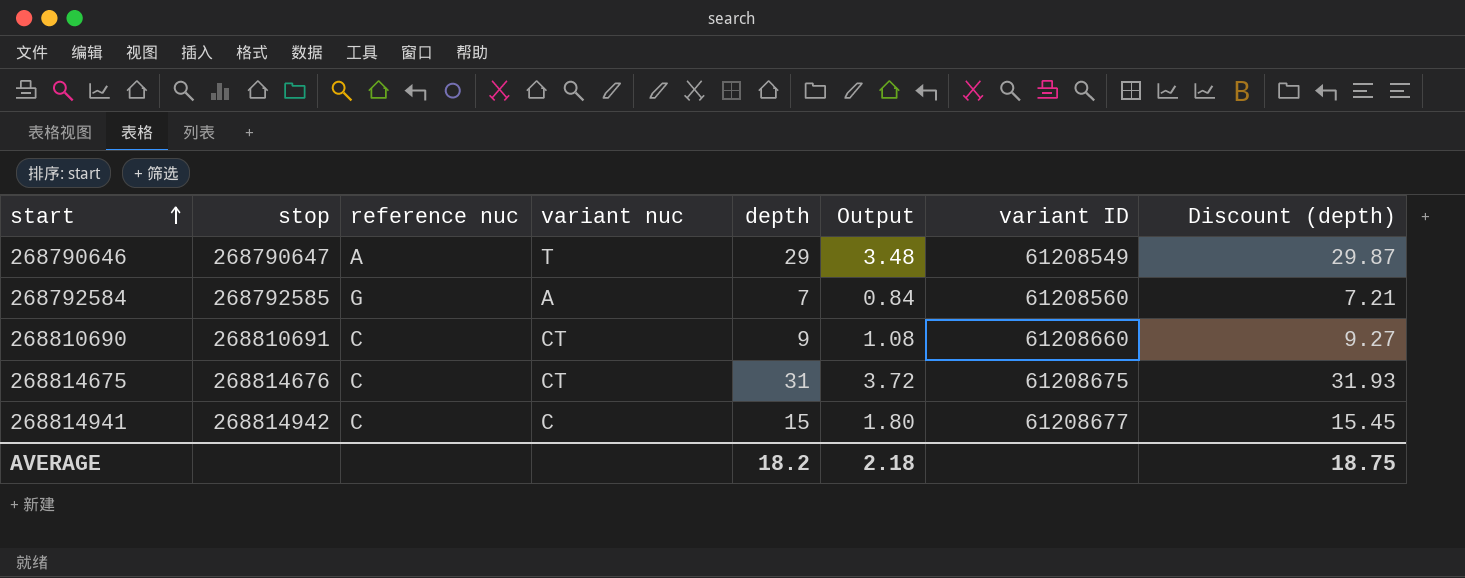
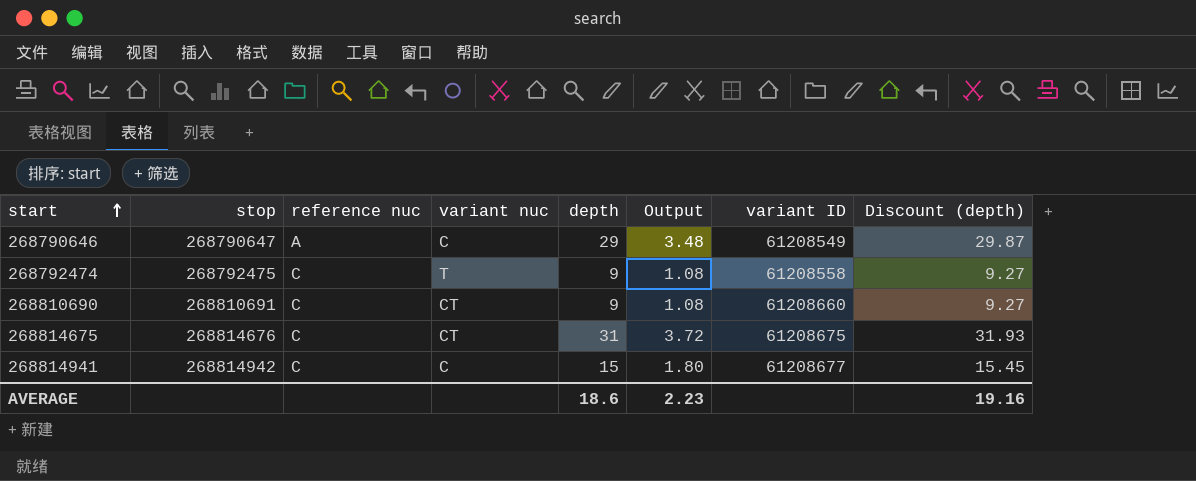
row 268792584: 268792585 | G | A | 7 | 0.84 | 61208560 | 7.21 -> none
268790646 | variant nuc: T -> C
row 268792474: none -> 268792475 | C | T | 9 | 1.08 | 61208558 | 9.27
AVERAGE | depth: 18.2 -> 18.6
AVERAGE | Output: 2.18 -> 2.23
AVERAGE | Discount (depth): 18.75 -> 19.16

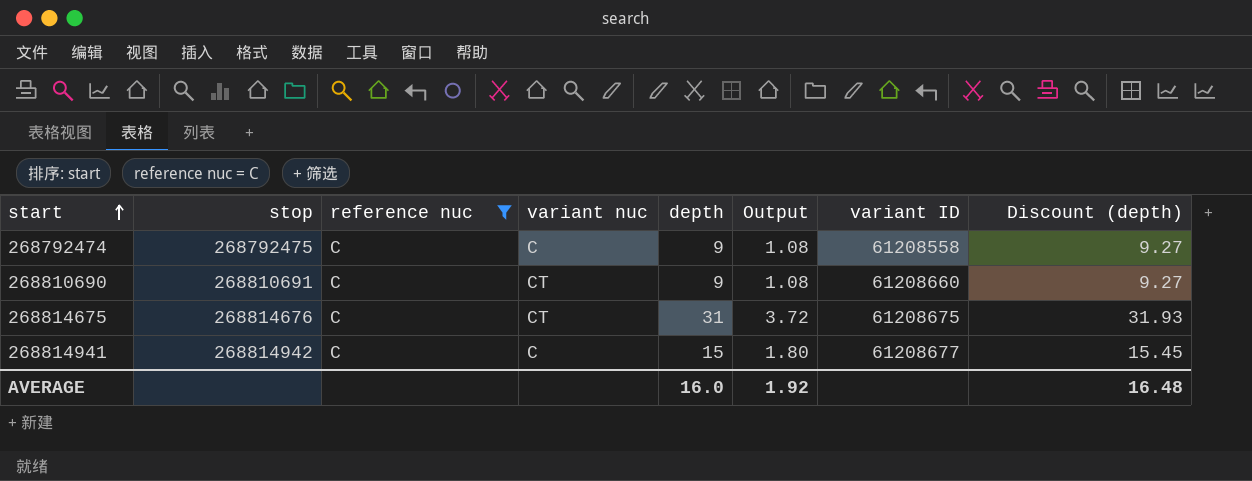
filter: none -> reference nuc = C
268792474 | variant nuc: T -> C
AVERAGE | depth: 18.6 -> 16.0
AVERAGE | Output: 2.23 -> 1.92
AVERAGE | Discount (depth): 19.16 -> 16.48

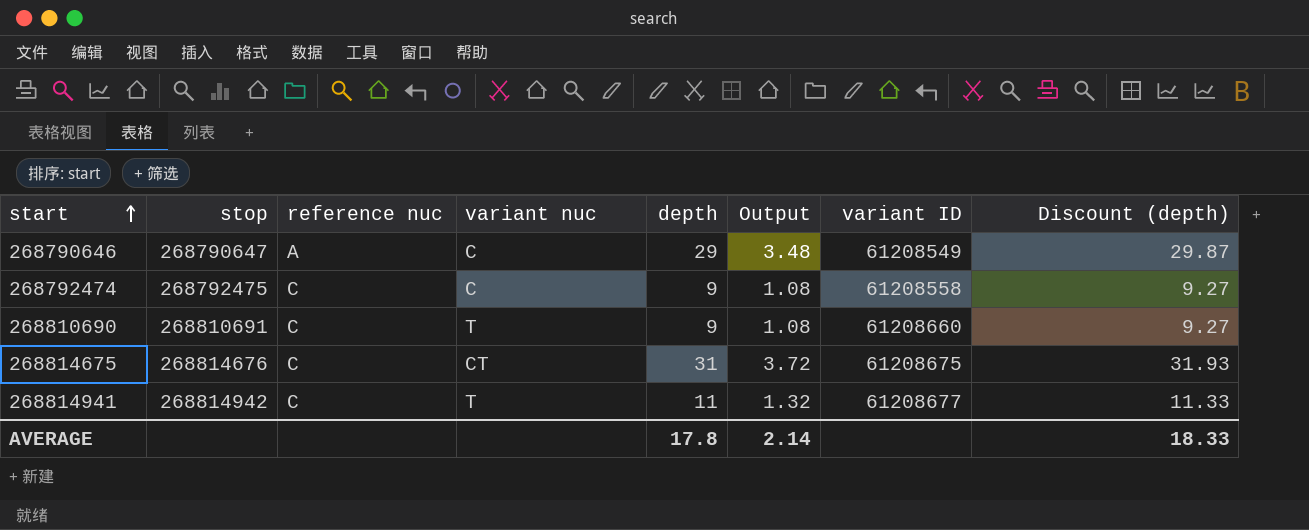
filter: reference nuc = C -> none
268810690 | variant nuc: CT -> T
268814941 | variant nuc: C -> T
268814941 | depth: 15 -> 11
268814941 | Output: 1.80 -> 1.32
268814941 | Discount (depth): 15.45 -> 11.33
AVERAGE | depth: 16.0 -> 17.8
AVERAGE | Output: 1.92 -> 2.14
AVERAGE | Discount (depth): 16.48 -> 18.33

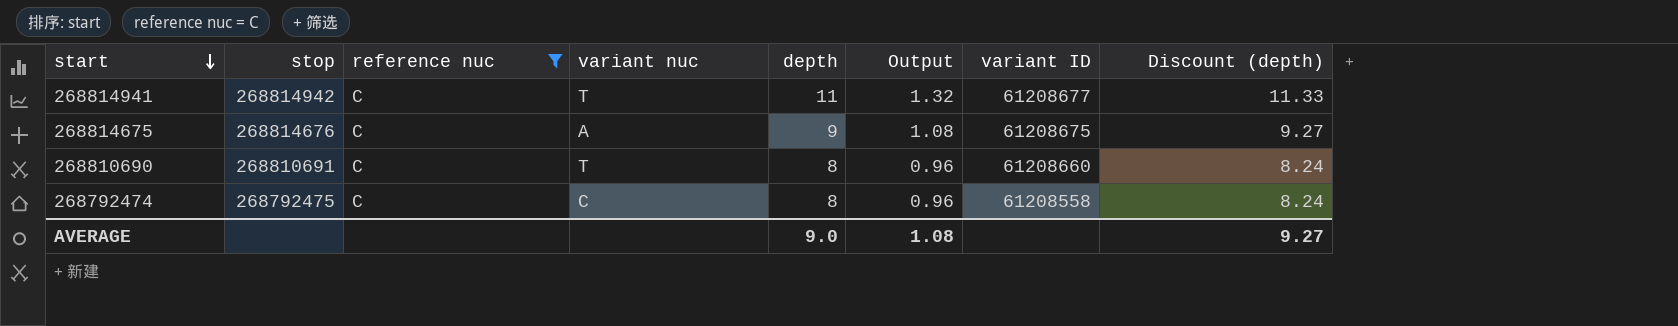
filter: none -> reference nuc = C
row order: start ascending -> start descending
268814675 | variant nuc: CT -> A
268814675 | depth: 31 -> 9
268814675 | Output: 3.72 -> 1.08
268814675 | Discount (depth): 31.93 -> 9.27
268810690 | depth: 9 -> 8
268810690 | Output: 1.08 -> 0.96
268810690 | Discount (depth): 9.27 -> 8.24
268792474 | depth: 9 -> 8
268792474 | Output: 1.08 -> 0.96
268792474 | Discount (depth): 9.27 -> 8.24
AVERAGE | depth: 17.8 -> 9.0
AVERAGE | Output: 2.14 -> 1.08
AVERAGE | Discount (depth): 18.33 -> 9.27

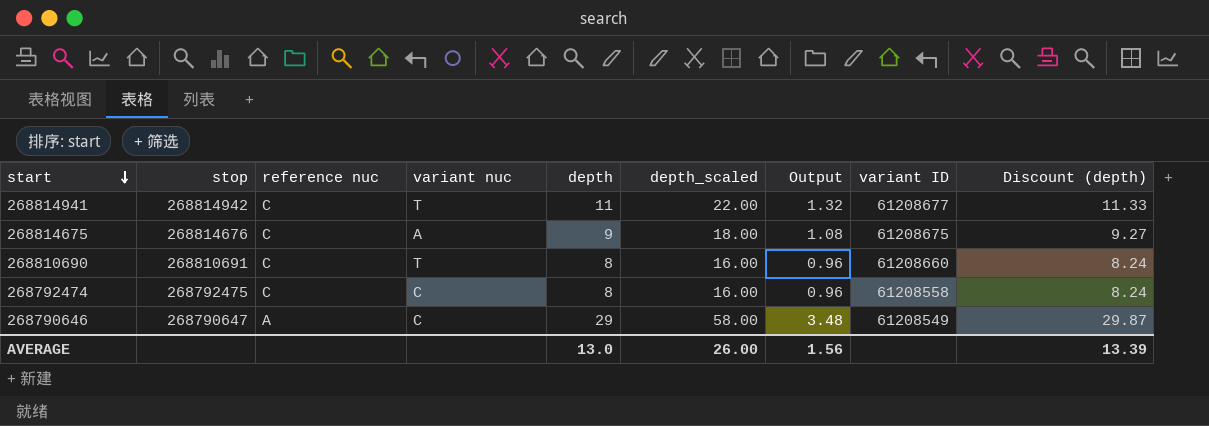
filter: reference nuc = C -> none
column depth_scaled | formula: none -> [depth] * 2
AVERAGE | depth: 9.0 -> 13.0
AVERAGE | Output: 1.08 -> 1.56
AVERAGE | Discount (depth): 9.27 -> 13.39

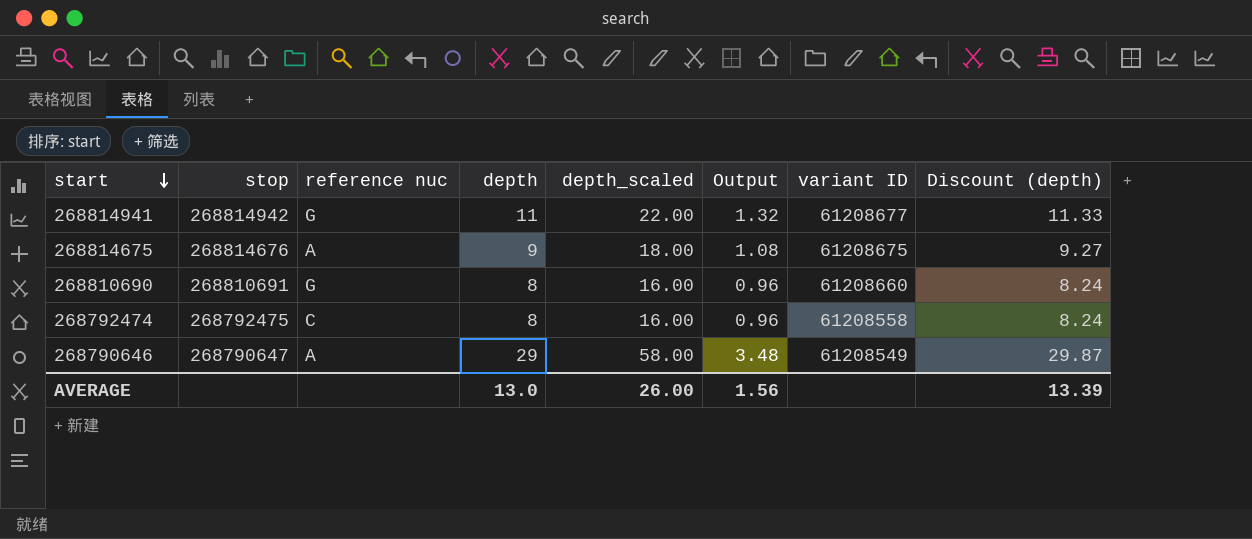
column variant nuc | position: 4 -> none
268814941 | reference nuc: C -> G
268814675 | reference nuc: C -> A
268810690 | reference nuc: C -> G

